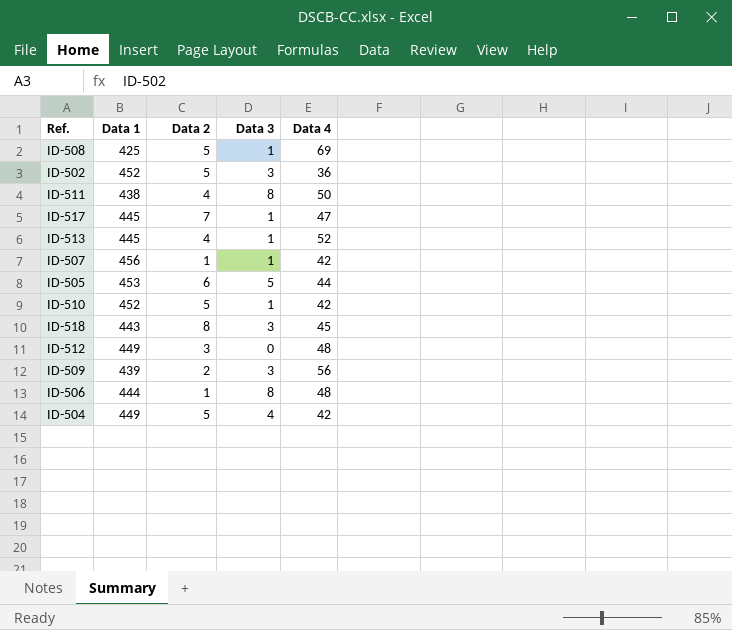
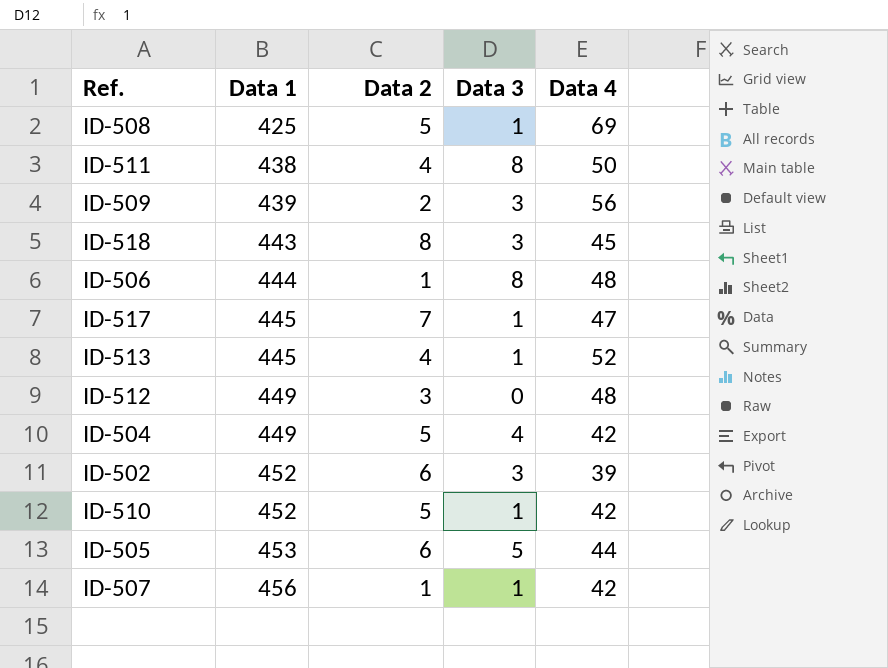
row order: none -> Data 1 ascending
ID-502 | Data 2: 5 -> 6
ID-502 | Data 4: 36 -> 39

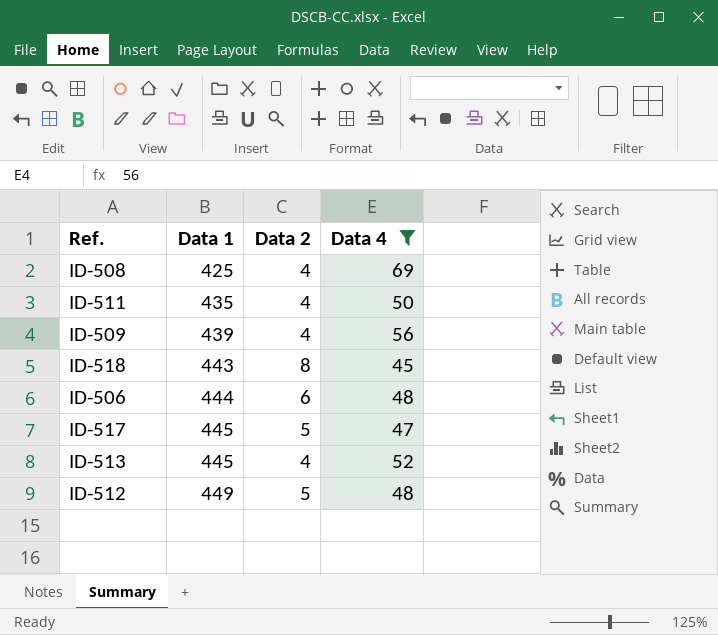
filter: none -> Data 4 >= 45
column Data 3 | position: 4 -> none
ID-508 | Data 2: 5 -> 4
ID-511 | Data 1: 438 -> 435
ID-509 | Data 2: 2 -> 4
ID-506 | Data 2: 1 -> 6
ID-517 | Data 2: 7 -> 5
ID-512 | Data 2: 3 -> 5

